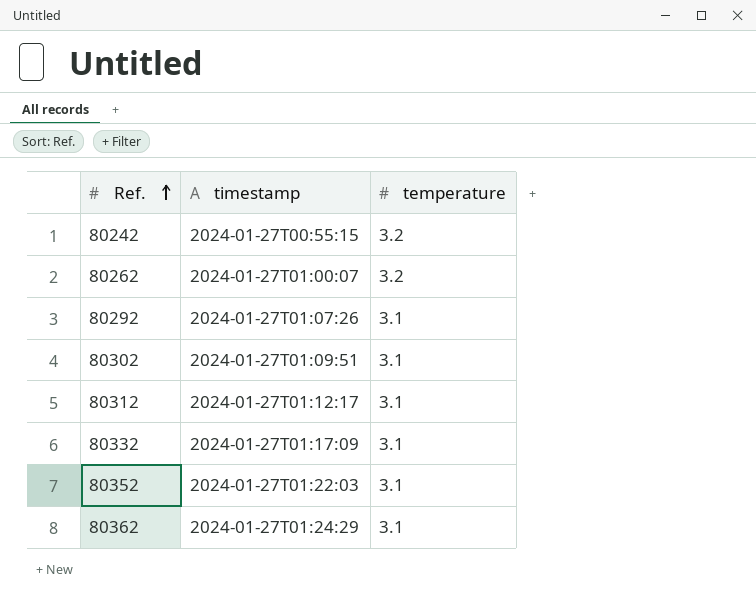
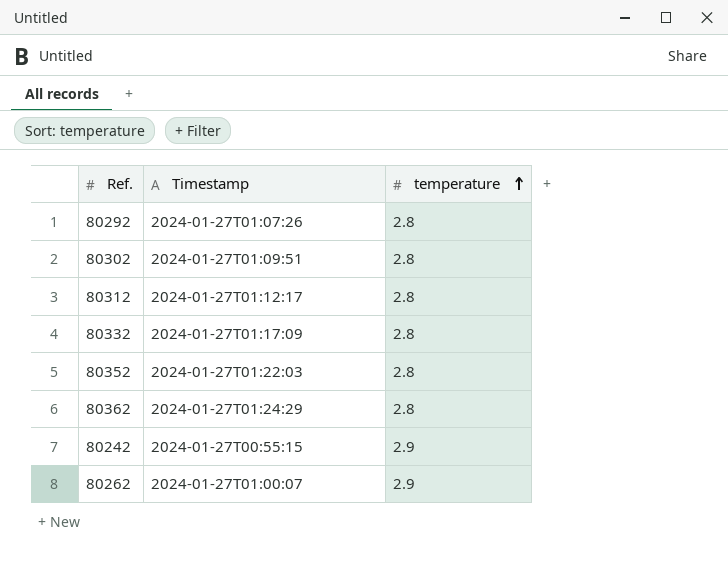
row order: Ref. ascending -> temperature ascending
column name: timestamp -> Timestamp
80292 | temperature: 3.1 -> 2.8
80302 | temperature: 3.1 -> 2.8
80312 | temperature: 3.1 -> 2.8
80332 | temperature: 3.1 -> 2.8
80352 | temperature: 3.1 -> 2.8
80362 | temperature: 3.1 -> 2.8
80242 | temperature: 3.2 -> 2.9
80262 | temperature: 3.2 -> 2.9

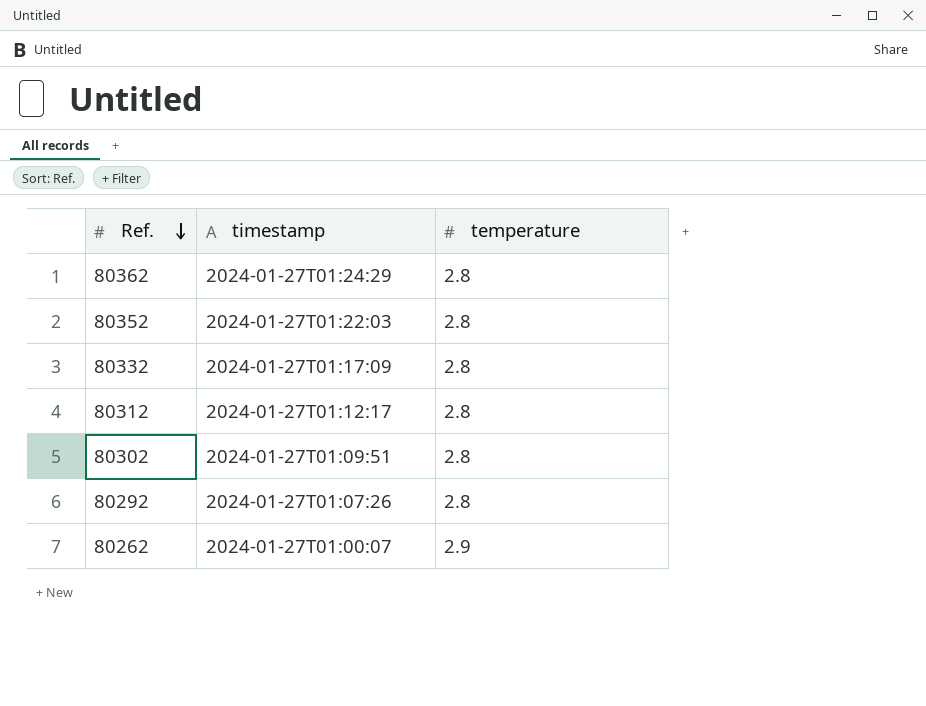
row order: temperature ascending -> Ref. descending
column name: Timestamp -> timestamp
row 80242: 2024-01-27T00:55:15 | 2.9 -> none

